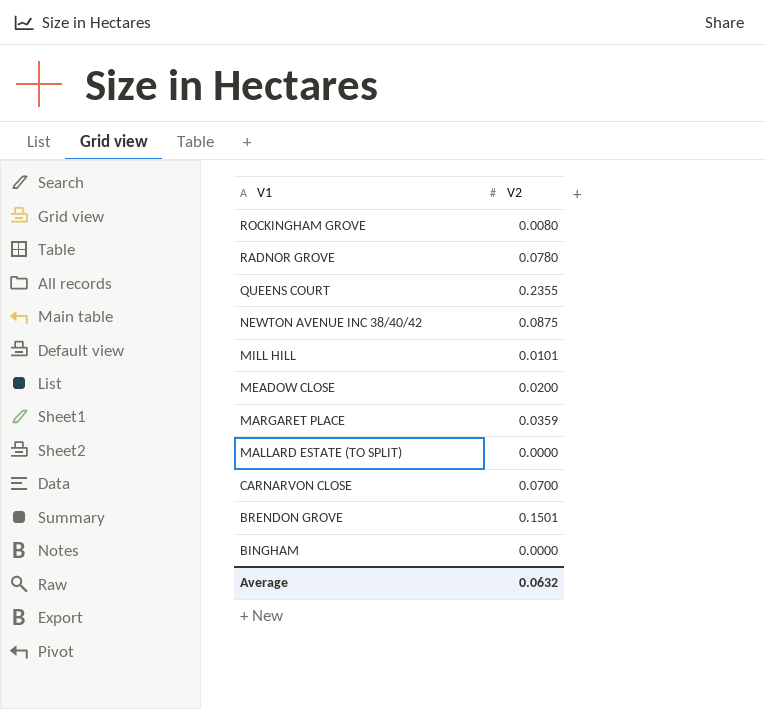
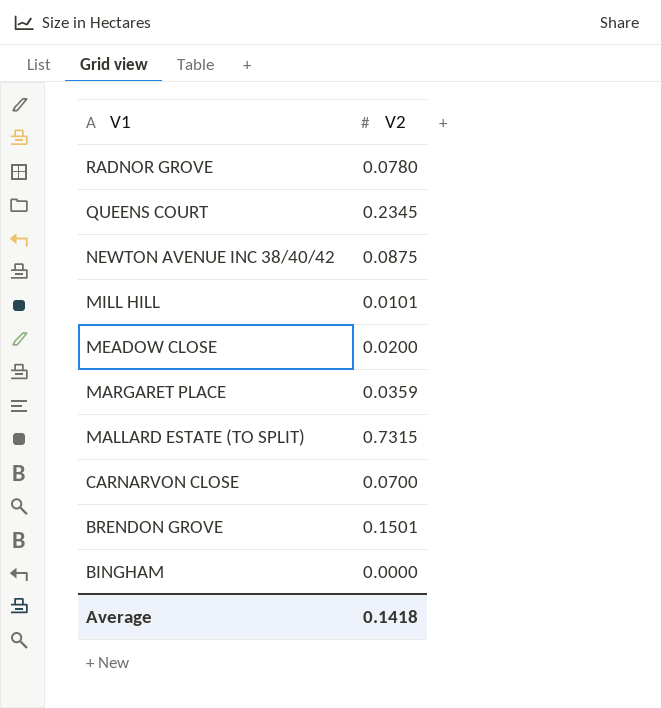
row ROCKINGHAM GROVE: 0.0080 -> none
QUEENS COURT | V2: 0.2355 -> 0.2345
MALLARD ESTATE (TO SPLIT) | V2: 0.0000 -> 0.7315
Average | V2: 0.0632 -> 0.1418

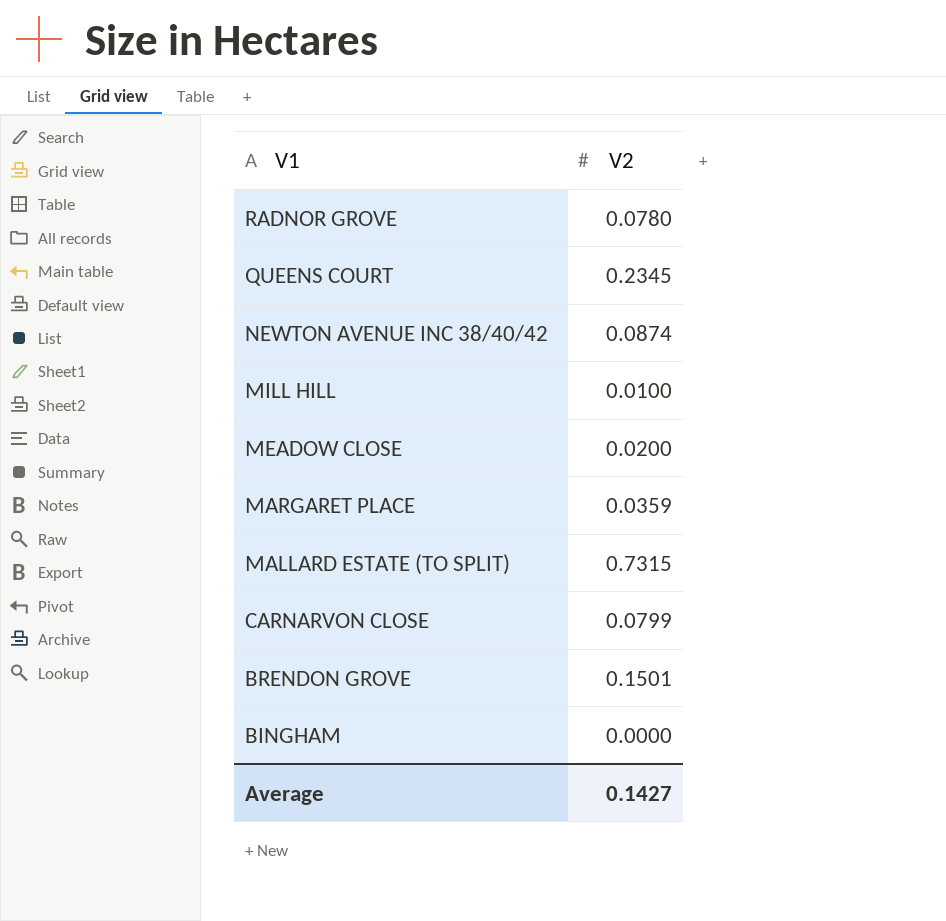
NEWTON AVENUE INC 38/40/42 | V2: 0.0875 -> 0.0874
MILL HILL | V2: 0.0101 -> 0.0100
CARNARVON CLOSE | V2: 0.0700 -> 0.0799
Average | V2: 0.1418 -> 0.1427

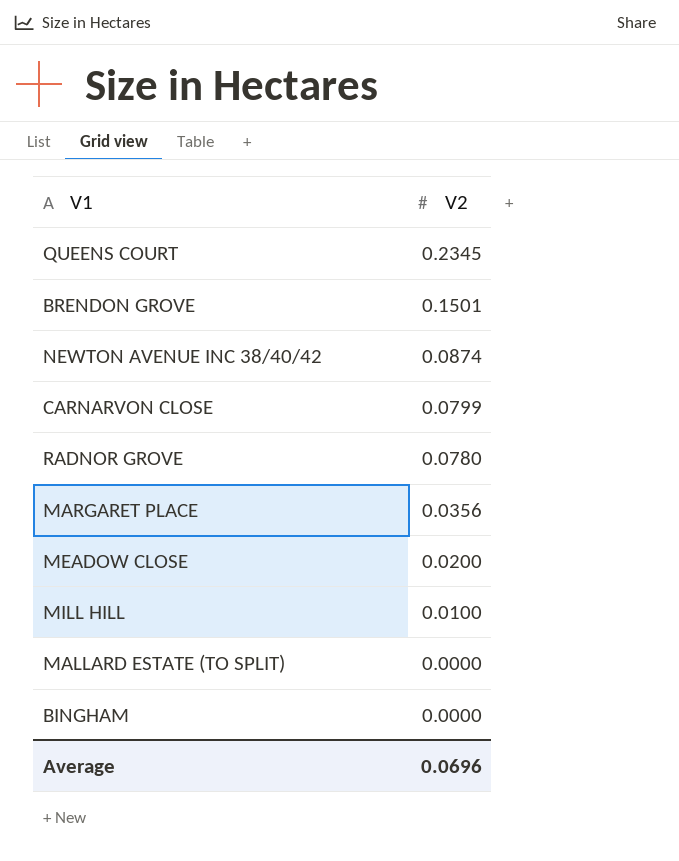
row order: V1 descending -> V2 descending
MARGARET PLACE | V2: 0.0359 -> 0.0356
MALLARD ESTATE (TO SPLIT) | V2: 0.7315 -> 0.0000
Average | V2: 0.1427 -> 0.0696

